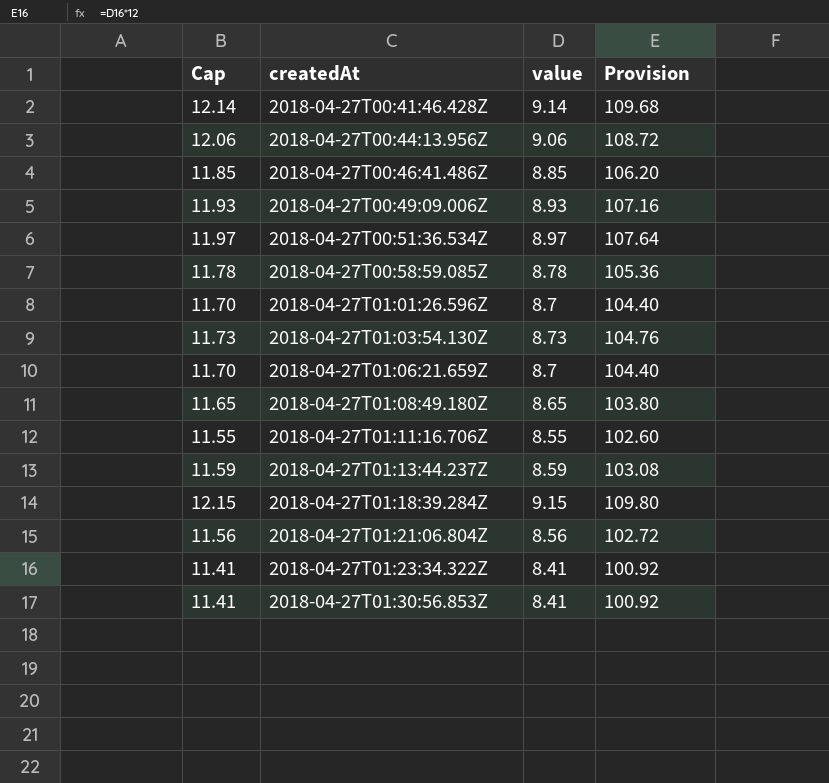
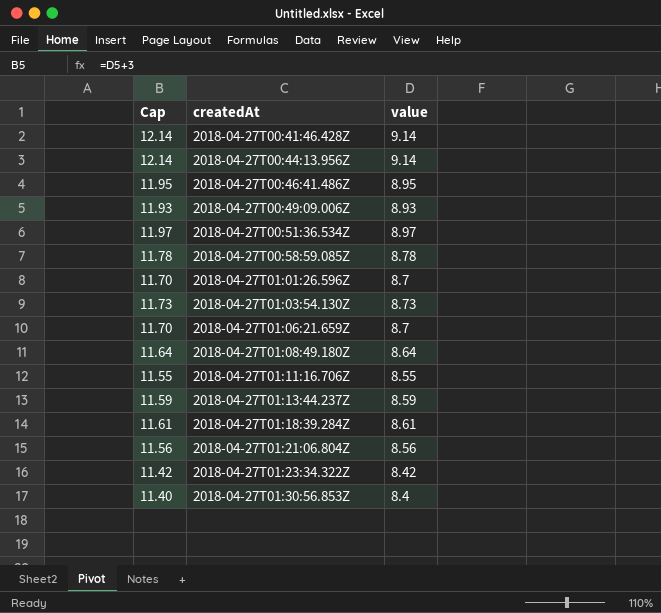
column Provision | formula: [value] * 12 -> none
2018-04-27T00:44:13.956Z | Cap: 12.06 -> 12.14
2018-04-27T00:44:13.956Z | value: 9.06 -> 9.14
2018-04-27T00:46:41.486Z | Cap: 11.85 -> 11.95
2018-04-27T00:46:41.486Z | value: 8.85 -> 8.95
2018-04-27T01:08:49.180Z | Cap: 11.65 -> 11.64
2018-04-27T01:08:49.180Z | value: 8.65 -> 8.64
2018-04-27T01:18:39.284Z | Cap: 12.15 -> 11.61
2018-04-27T01:18:39.284Z | value: 9.15 -> 8.61
2018-04-27T01:23:34.322Z | Cap: 11.41 -> 11.42
2018-04-27T01:23:34.322Z | value: 8.41 -> 8.42
2018-04-27T01:30:56.853Z | Cap: 11.41 -> 11.40
2018-04-27T01:30:56.853Z | value: 8.41 -> 8.4

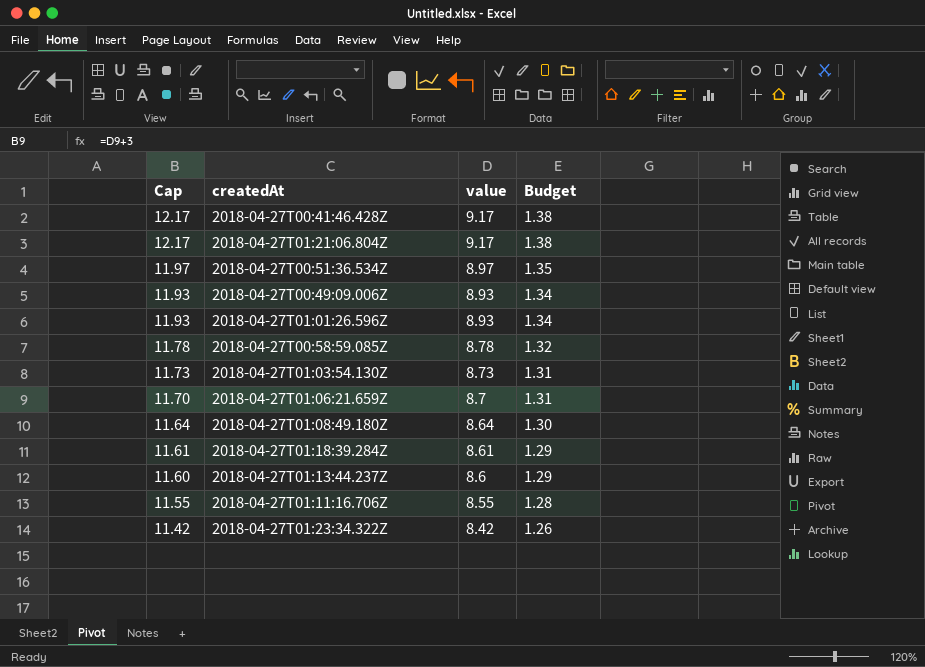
row order: createdAt ascending -> Cap descending
column Budget | formula: none -> [value] * 0.15
row 2018-04-27T00:44:13.956Z: 12.14 | 9.14 -> none
row 2018-04-27T00:46:41.486Z: 11.95 | 8.95 -> none
row 2018-04-27T01:30:56.853Z: 11.40 | 8.4 -> none
2018-04-27T00:41:46.428Z | Cap: 12.14 -> 12.17
2018-04-27T00:41:46.428Z | value: 9.14 -> 9.17
2018-04-27T01:21:06.804Z | Cap: 11.56 -> 12.17
2018-04-27T01:21:06.804Z | value: 8.56 -> 9.17
2018-04-27T01:01:26.596Z | Cap: 11.70 -> 11.93
2018-04-27T01:01:26.596Z | value: 8.7 -> 8.93
2018-04-27T01:13:44.237Z | Cap: 11.59 -> 11.60
2018-04-27T01:13:44.237Z | value: 8.59 -> 8.6

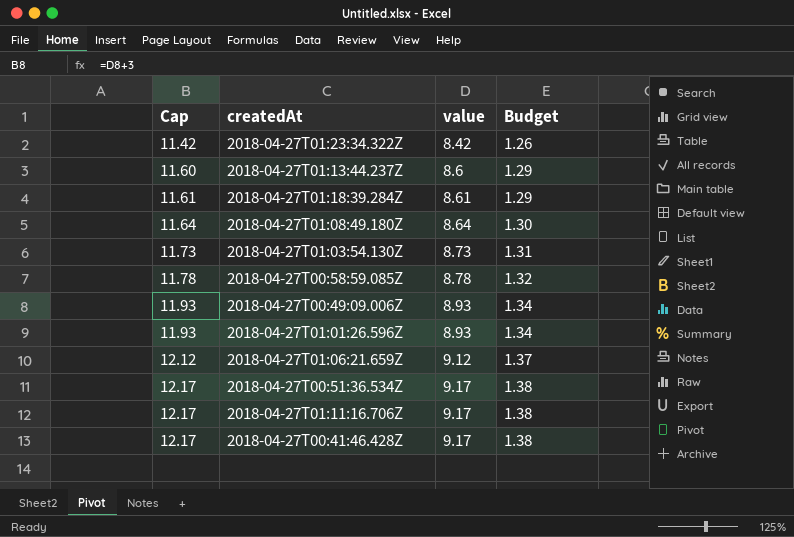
row order: Cap descending -> Cap ascending
row 2018-04-27T01:21:06.804Z: 12.17 | 9.17 | 1.38 -> none
2018-04-27T01:06:21.659Z | Cap: 11.70 -> 12.12
2018-04-27T01:06:21.659Z | value: 8.7 -> 9.12
2018-04-27T01:06:21.659Z | Budget: 1.31 -> 1.37
2018-04-27T00:51:36.534Z | Cap: 11.97 -> 12.17
2018-04-27T00:51:36.534Z | value: 8.97 -> 9.17
2018-04-27T00:51:36.534Z | Budget: 1.35 -> 1.38
2018-04-27T01:11:16.706Z | Cap: 11.55 -> 12.17
2018-04-27T01:11:16.706Z | value: 8.55 -> 9.17
2018-04-27T01:11:16.706Z | Budget: 1.28 -> 1.38

